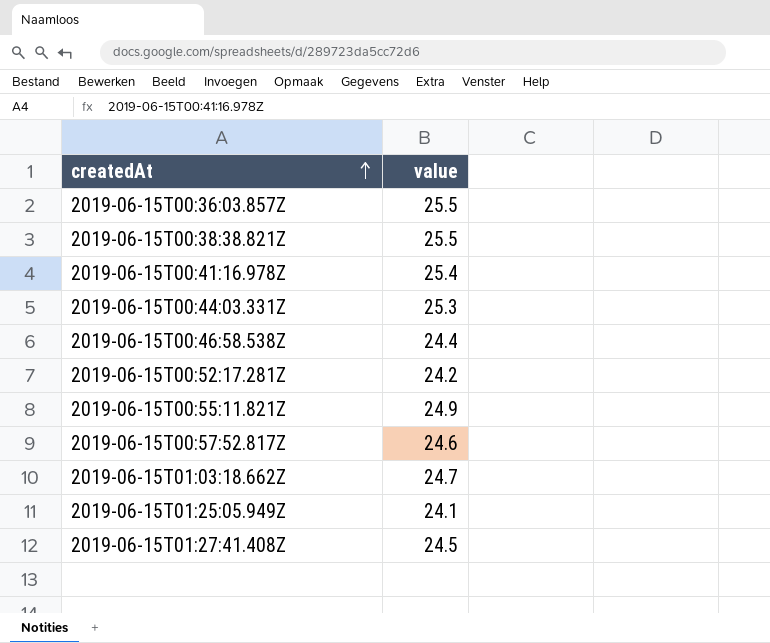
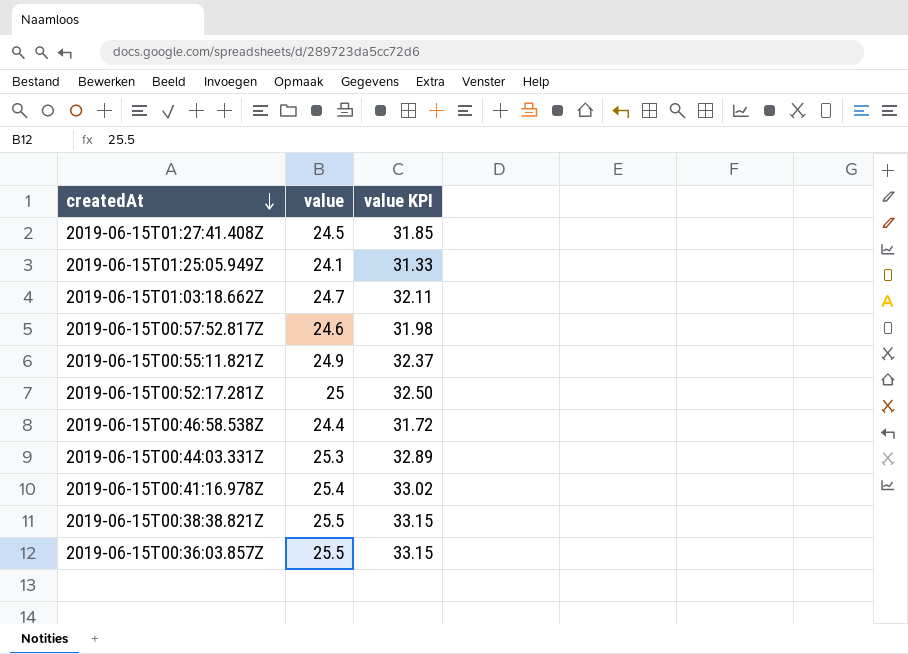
row order: createdAt ascending -> createdAt descending
column value KPI | formula: none -> [value] * 1.3
2019-06-15T00:52:17.281Z | value: 24.2 -> 25

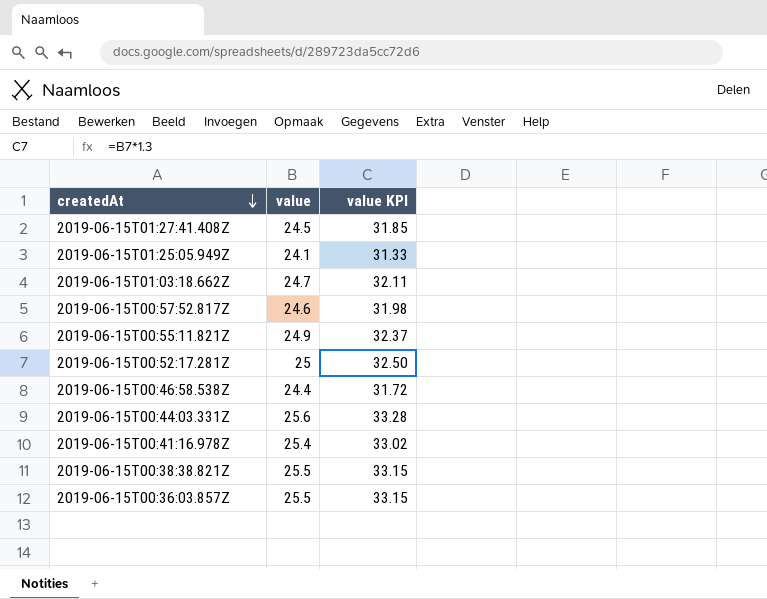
2019-06-15T00:44:03.331Z | value: 25.3 -> 25.6
2019-06-15T00:44:03.331Z | value KPI: 32.89 -> 33.28

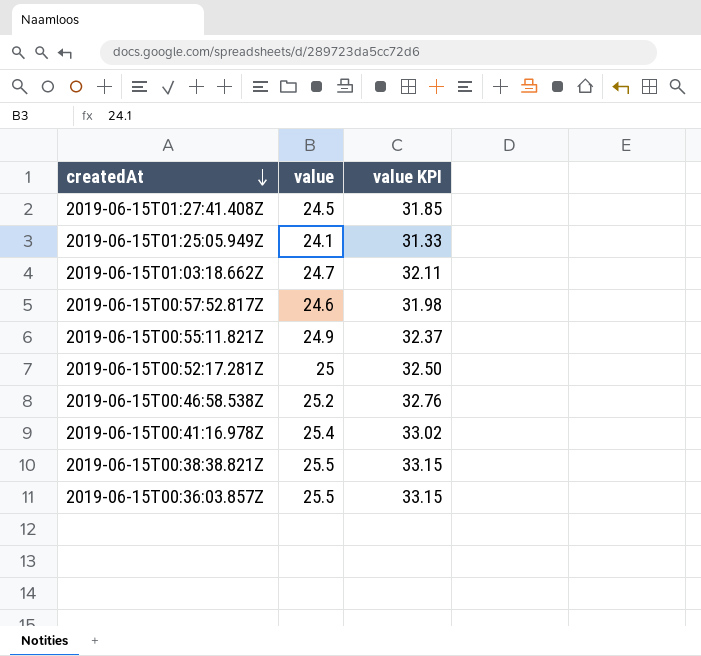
row 2019-06-15T00:44:03.331Z: 25.6 | 33.28 -> none
2019-06-15T00:46:58.538Z | value: 24.4 -> 25.2
2019-06-15T00:46:58.538Z | value KPI: 31.72 -> 32.76

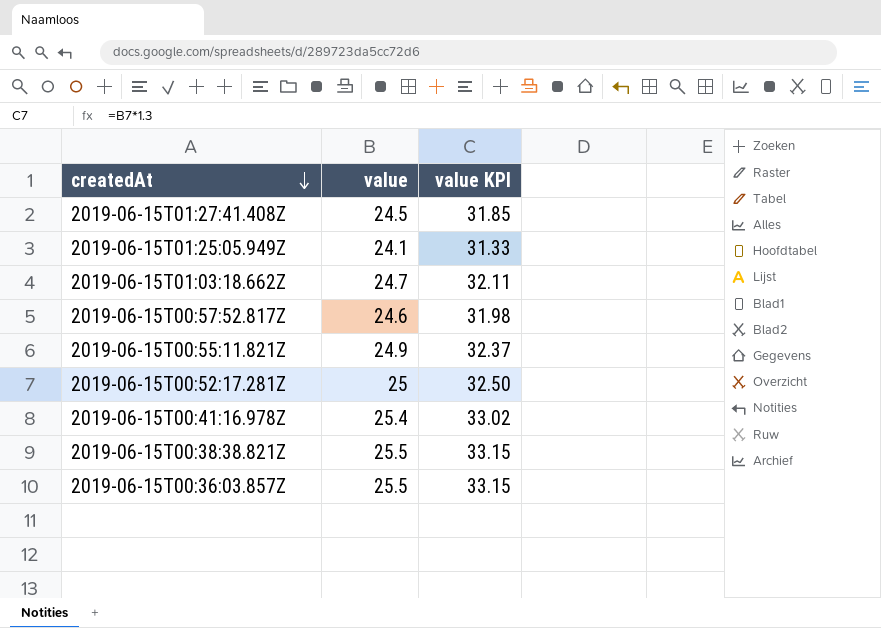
row 2019-06-15T00:46:58.538Z: 25.2 | 32.76 -> none

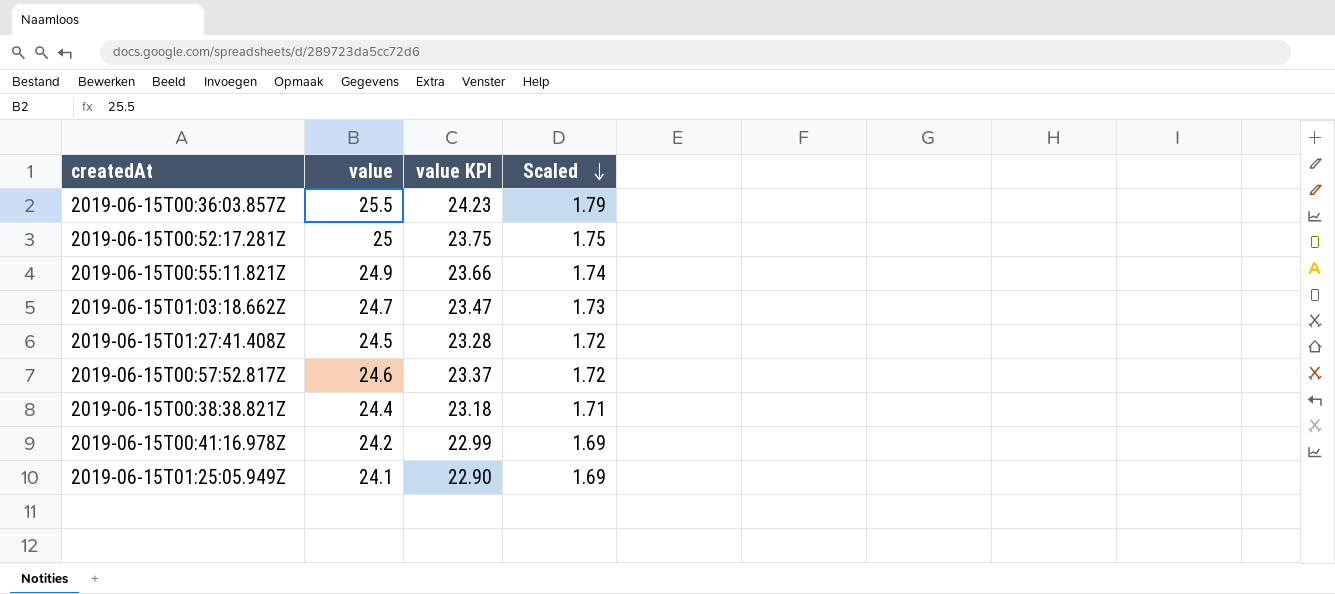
row order: createdAt descending -> Scaled descending
column value KPI | formula: [value] * 1.3 -> [value] * 0.95
column Scaled | formula: none -> [value] * 0.07
2019-06-15T00:38:38.821Z | value: 25.5 -> 24.4
2019-06-15T00:41:16.978Z | value: 25.4 -> 24.2

